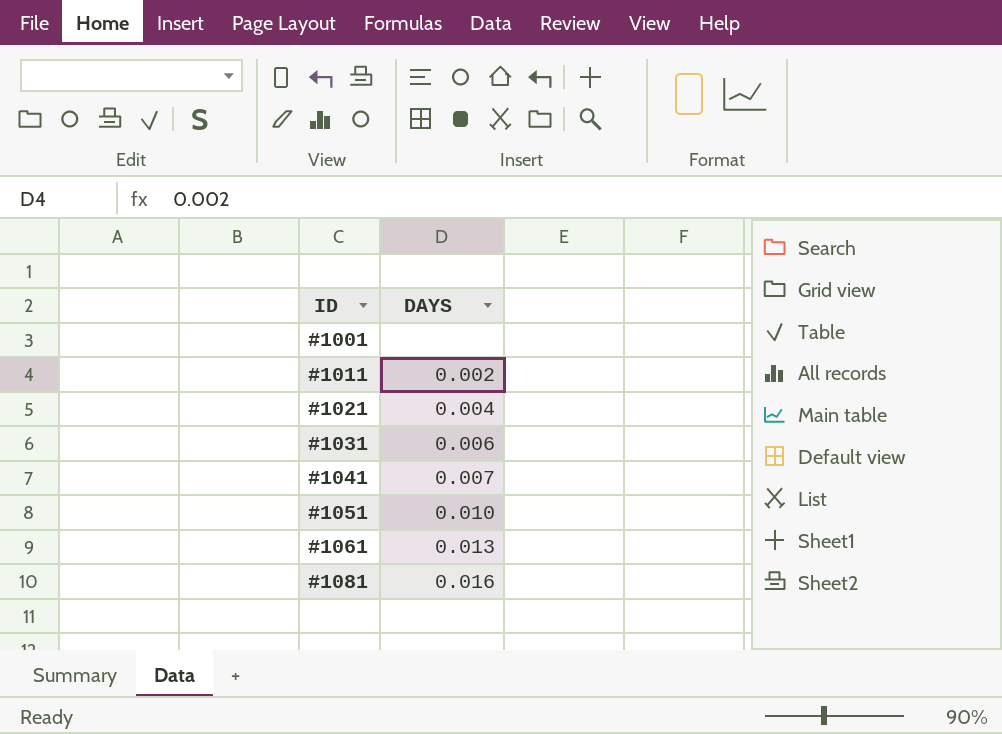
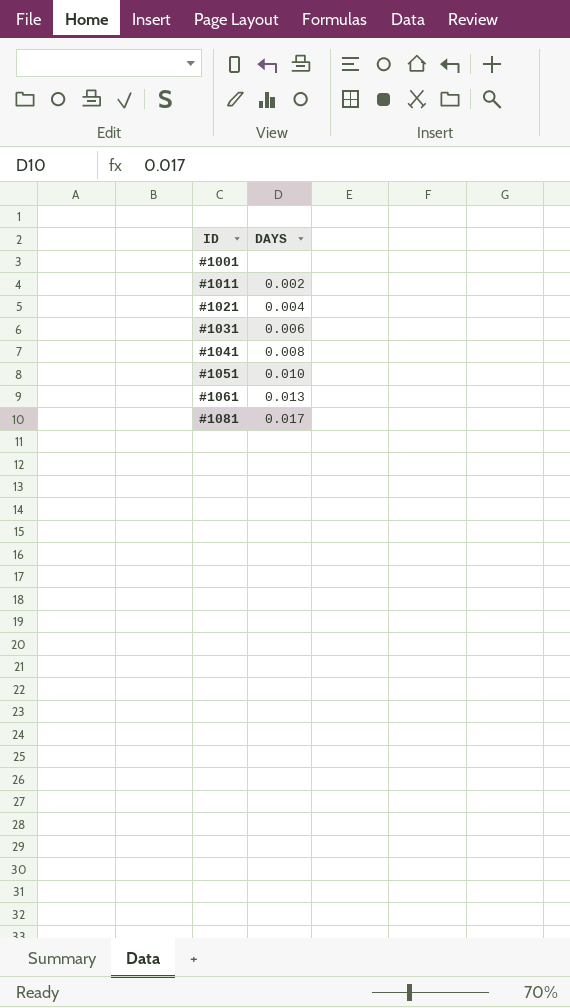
#1041 | DAYS: 0.007 -> 0.008
#1081 | DAYS: 0.016 -> 0.017

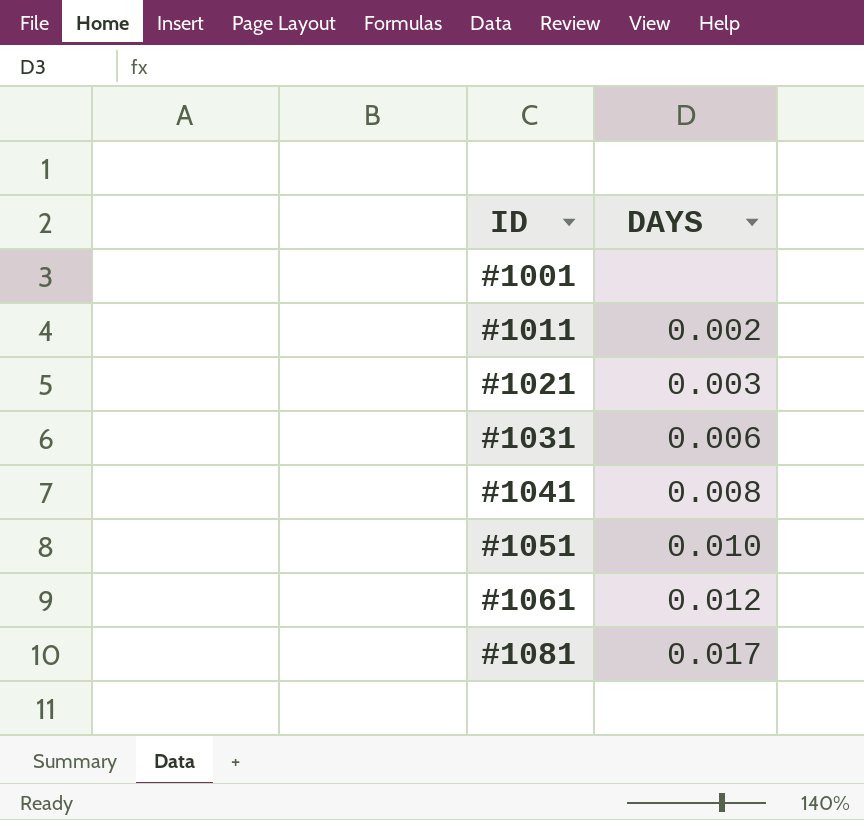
#1021 | DAYS: 0.004 -> 0.003
#1061 | DAYS: 0.013 -> 0.012

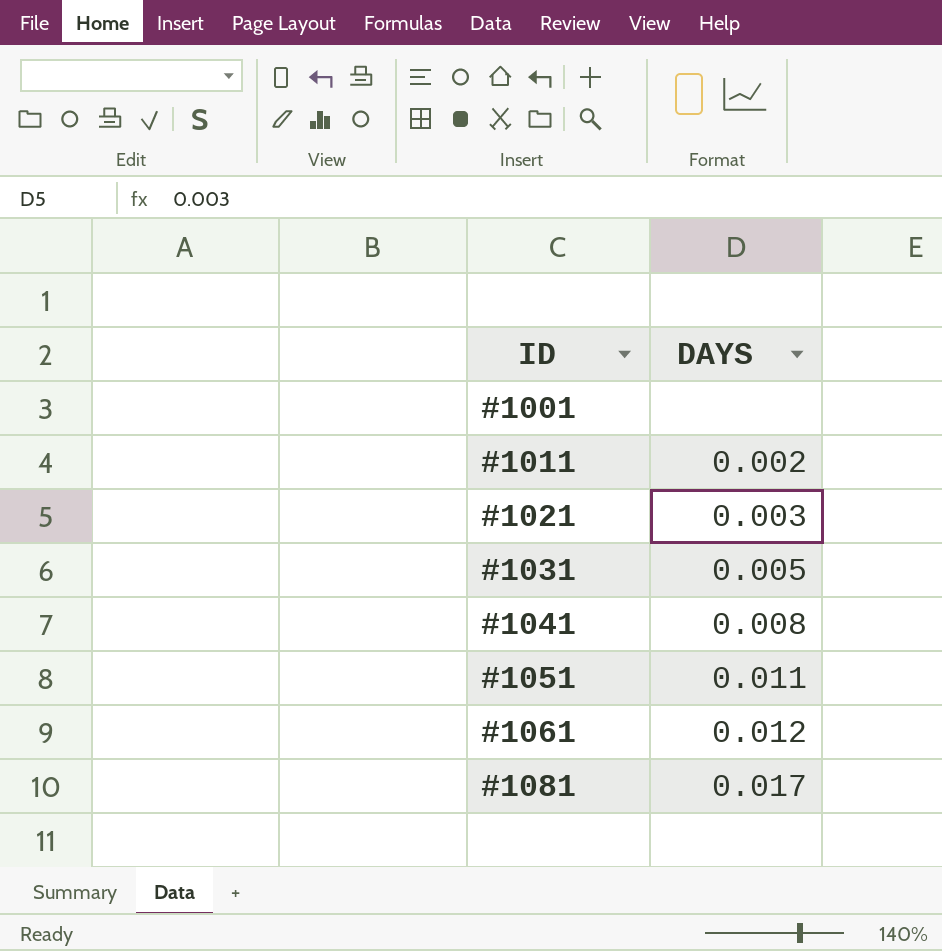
#1031 | DAYS: 0.006 -> 0.005
#1051 | DAYS: 0.010 -> 0.011

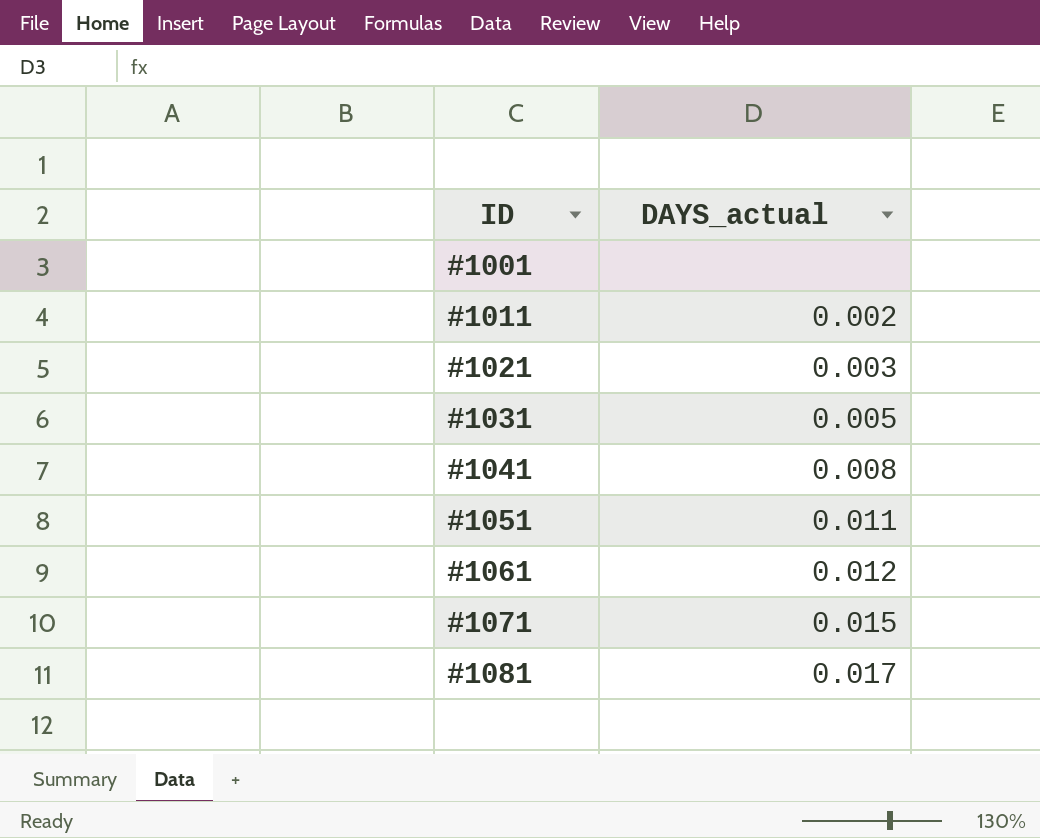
column name: DAYS -> DAYS_actual
row #1071: none -> 0.015

